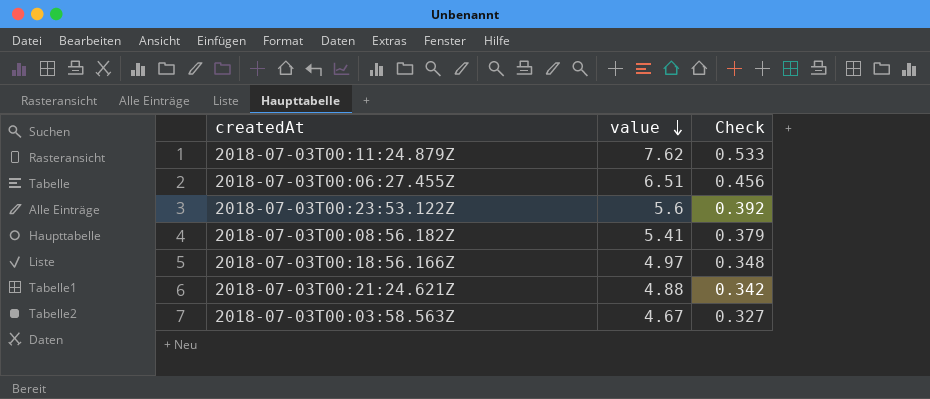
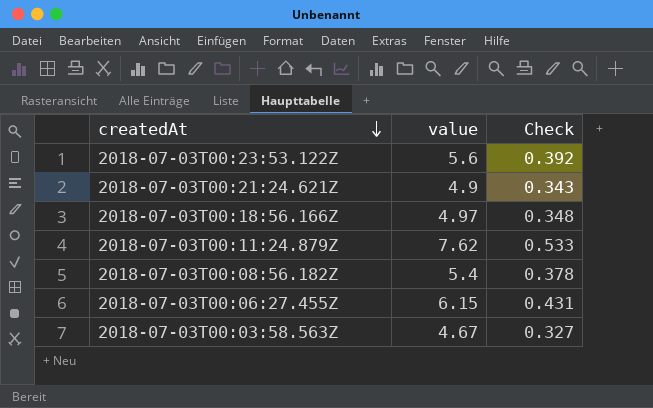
row order: value descending -> createdAt descending
2018-07-03T00:21:24.621Z | value: 4.88 -> 4.9
2018-07-03T00:21:24.621Z | Check: 0.342 -> 0.343
2018-07-03T00:08:56.182Z | value: 5.41 -> 5.4
2018-07-03T00:08:56.182Z | Check: 0.379 -> 0.378
2018-07-03T00:06:27.455Z | value: 6.51 -> 6.15
2018-07-03T00:06:27.455Z | Check: 0.456 -> 0.431

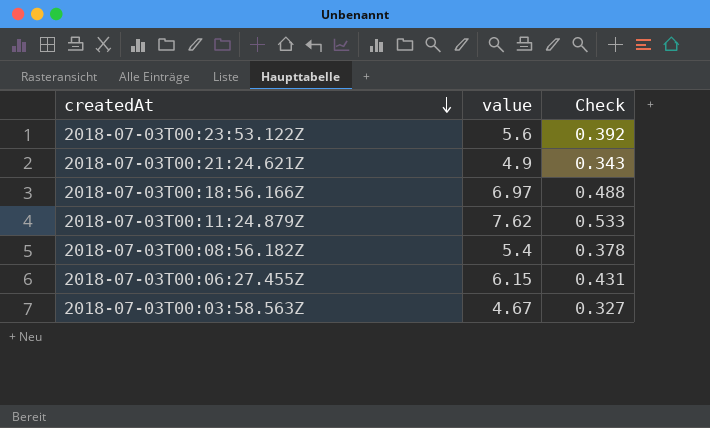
2018-07-03T00:18:56.166Z | value: 4.97 -> 6.97
2018-07-03T00:18:56.166Z | Check: 0.348 -> 0.488

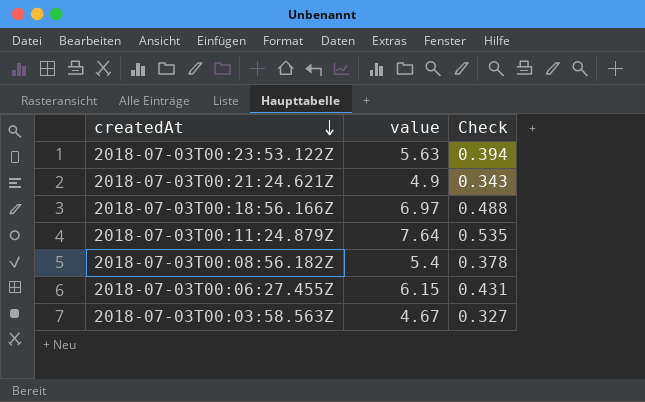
2018-07-03T00:23:53.122Z | value: 5.6 -> 5.63
2018-07-03T00:23:53.122Z | Check: 0.392 -> 0.394
2018-07-03T00:11:24.879Z | value: 7.62 -> 7.64
2018-07-03T00:11:24.879Z | Check: 0.533 -> 0.535

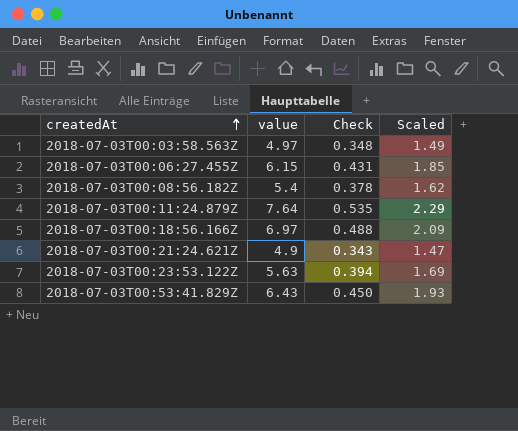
row order: createdAt descending -> createdAt ascending
column Scaled | formula: none -> [value] * 0.3
2018-07-03T00:03:58.563Z | value: 4.67 -> 4.97
2018-07-03T00:03:58.563Z | Check: 0.327 -> 0.348
row 2018-07-03T00:53:41.829Z: none -> 6.43 | 0.450 | 1.93

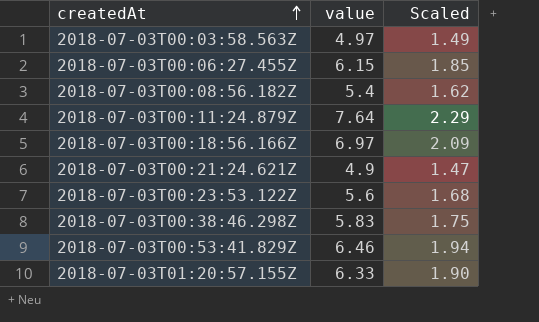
column Check | formula: [value] * 0.07 -> none
2018-07-03T00:23:53.122Z | value: 5.63 -> 5.6
2018-07-03T00:23:53.122Z | Scaled: 1.69 -> 1.68
row 2018-07-03T00:38:46.298Z: none -> 5.83 | 1.75
2018-07-03T00:53:41.829Z | value: 6.43 -> 6.46
2018-07-03T00:53:41.829Z | Scaled: 1.93 -> 1.94
row 2018-07-03T01:20:57.155Z: none -> 6.33 | 1.90

